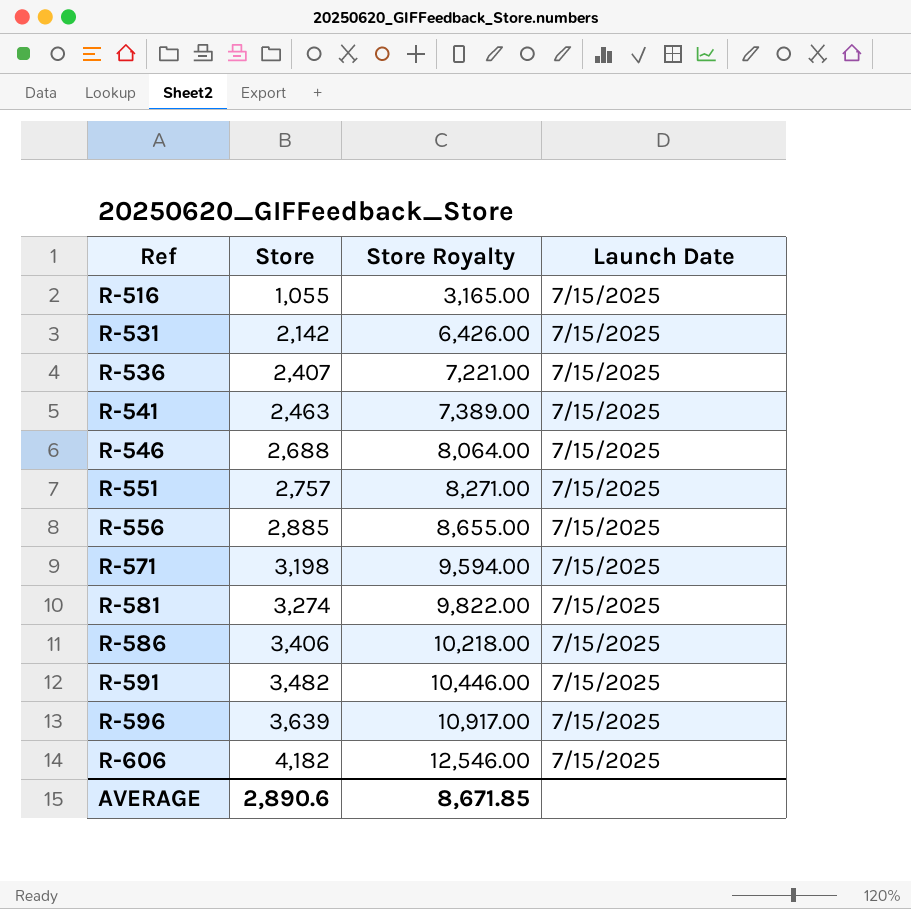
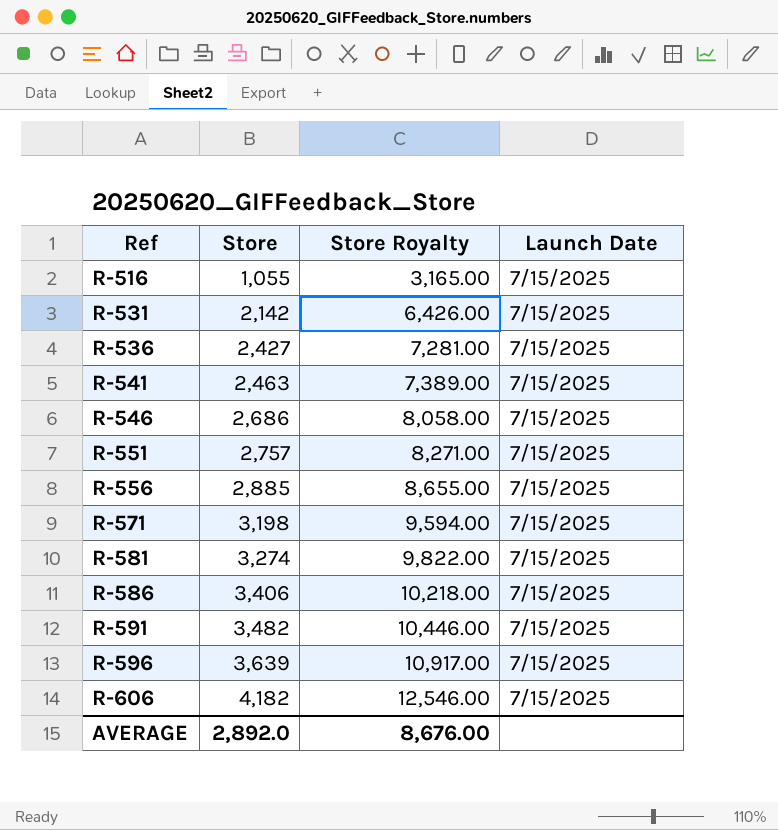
R-536 | Store: 2,407 -> 2,427
R-536 | Store Royalty: 7,221.00 -> 7,281.00
R-546 | Store: 2,688 -> 2,686
R-546 | Store Royalty: 8,064.00 -> 8,058.00
AVERAGE | Store: 2,890.6 -> 2,892.0
AVERAGE | Store Royalty: 8,671.85 -> 8,676.00

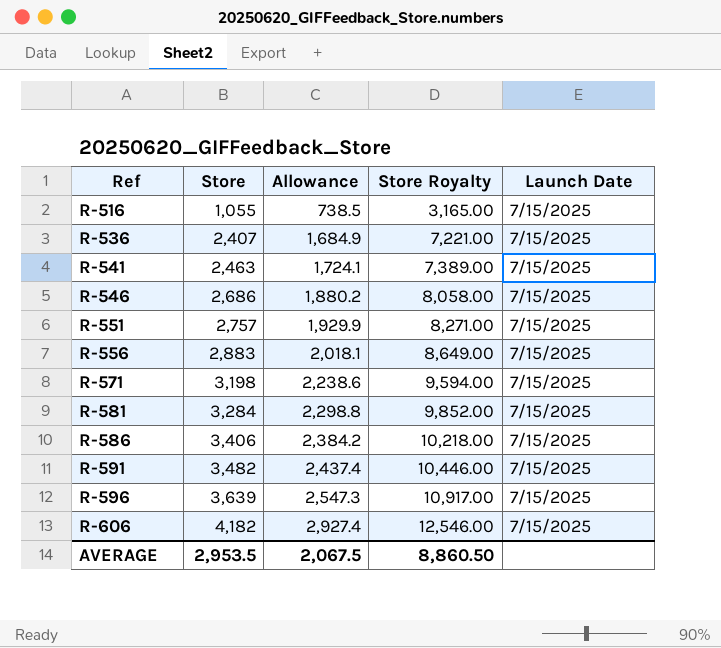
column Allowance | formula: none -> [Store] * 0.7
row R-531: 2,142 | 6,426.00 | 7/15/2025 -> none
R-536 | Store: 2,427 -> 2,407
R-536 | Store Royalty: 7,281.00 -> 7,221.00
R-556 | Store: 2,885 -> 2,883
R-556 | Store Royalty: 8,655.00 -> 8,649.00
R-581 | Store: 3,274 -> 3,284
R-581 | Store Royalty: 9,822.00 -> 9,852.00
AVERAGE | Store: 2,892.0 -> 2,953.5
AVERAGE | Store Royalty: 8,676.00 -> 8,860.50

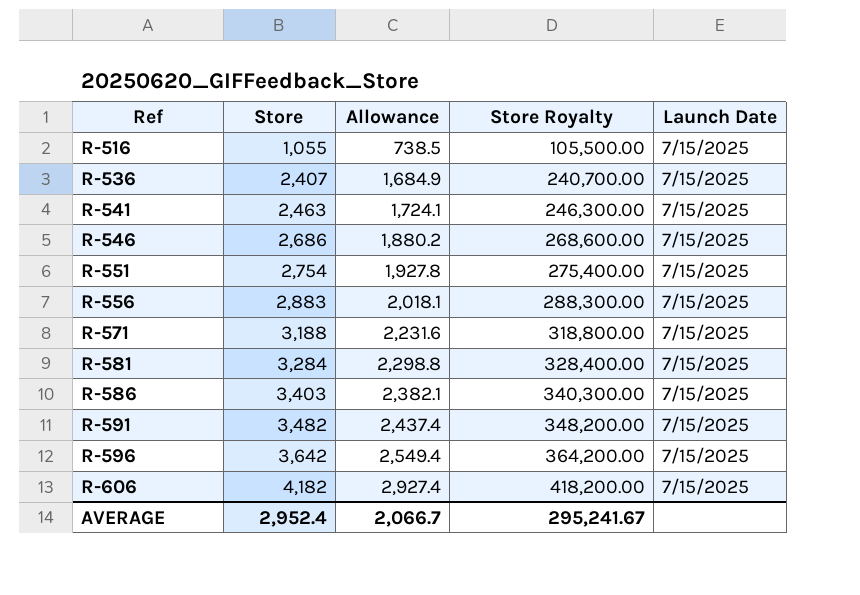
column Store Royalty | formula: [Store] * 3 -> [Store] * 100
R-551 | Store: 2,757 -> 2,754
R-551 | Allowance: 1,929.9 -> 1,927.8
R-571 | Store: 3,198 -> 3,188
R-571 | Allowance: 2,238.6 -> 2,231.6
R-586 | Store: 3,406 -> 3,403
R-586 | Allowance: 2,384.2 -> 2,382.1
R-596 | Store: 3,639 -> 3,642
R-596 | Allowance: 2,547.3 -> 2,549.4
AVERAGE | Store: 2,953.5 -> 2,952.4
AVERAGE | Allowance: 2,067.5 -> 2,066.7
AVERAGE | Store Royalty: 8,860.50 -> 295,241.67

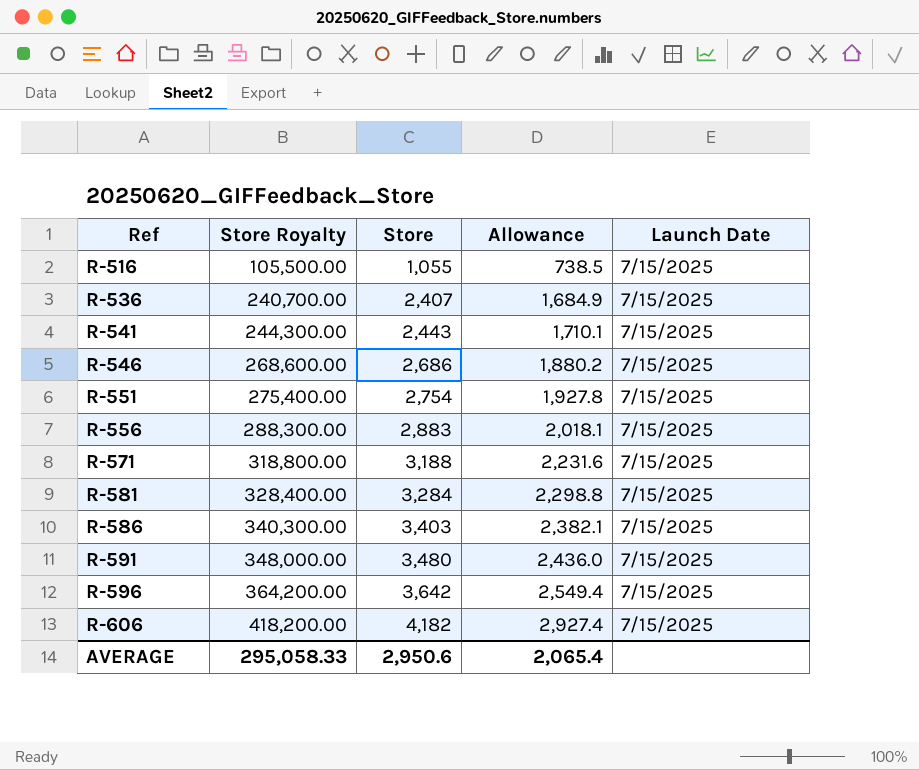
column Store Royalty | position: 4 -> 2
R-541 | Store Royalty: 246,300.00 -> 244,300.00
R-541 | Store: 2,463 -> 2,443
R-541 | Allowance: 1,724.1 -> 1,710.1
R-591 | Store Royalty: 348,200.00 -> 348,000.00
R-591 | Store: 3,482 -> 3,480
R-591 | Allowance: 2,437.4 -> 2,436.0
AVERAGE | Store Royalty: 295,241.67 -> 295,058.33
AVERAGE | Store: 2,952.4 -> 2,950.6
AVERAGE | Allowance: 2,066.7 -> 2,065.4

